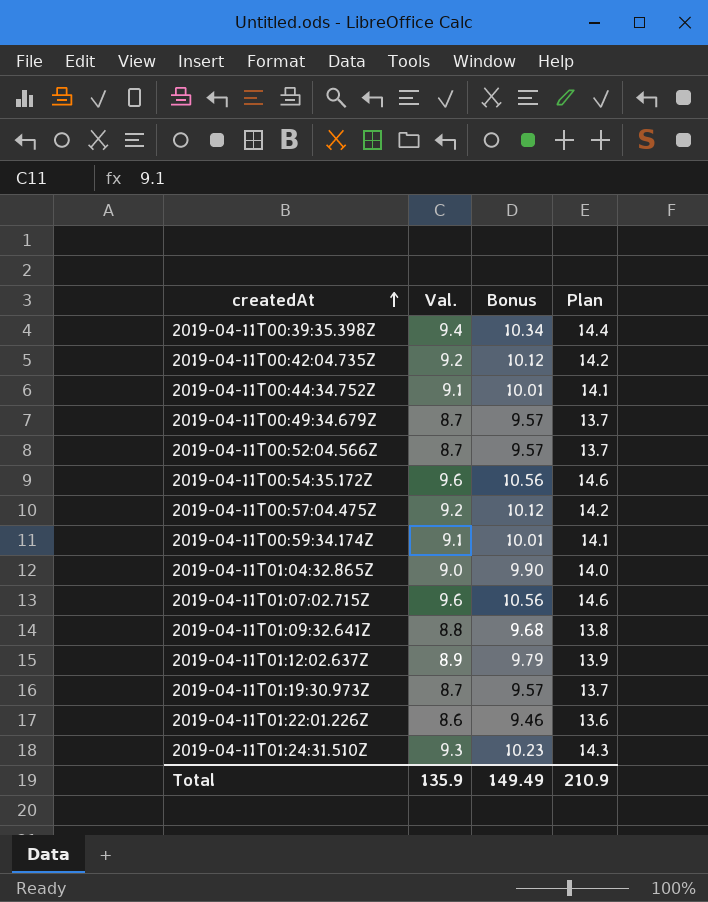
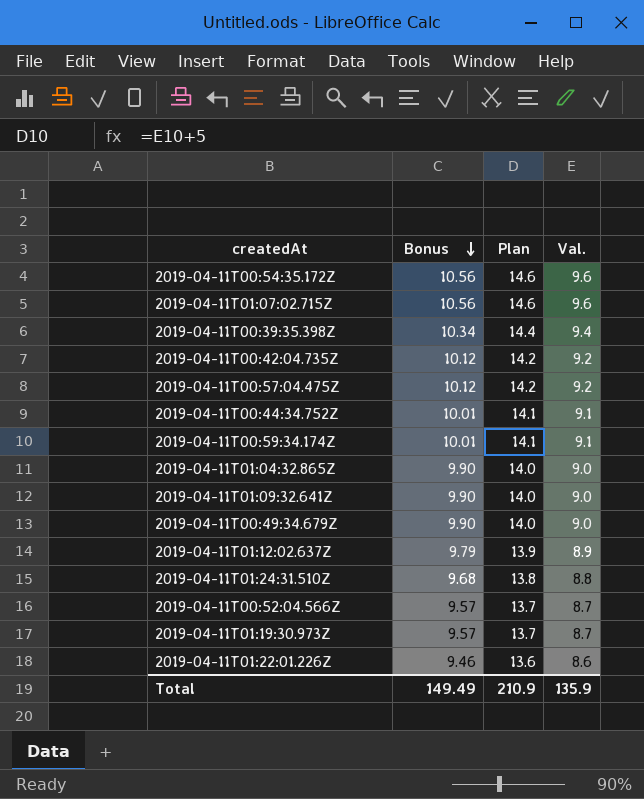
row order: createdAt ascending -> Bonus descending
column Val. | position: 2 -> 4
2019-04-11T01:09:32.641Z | Bonus: 9.68 -> 9.90
2019-04-11T01:09:32.641Z | Plan: 13.8 -> 14.0
2019-04-11T01:09:32.641Z | Val.: 8.8 -> 9.0
2019-04-11T00:49:34.679Z | Bonus: 9.57 -> 9.90
2019-04-11T00:49:34.679Z | Plan: 13.7 -> 14.0
2019-04-11T00:49:34.679Z | Val.: 8.7 -> 9.0
2019-04-11T01:24:31.510Z | Bonus: 10.23 -> 9.68
2019-04-11T01:24:31.510Z | Plan: 14.3 -> 13.8
2019-04-11T01:24:31.510Z | Val.: 9.3 -> 8.8

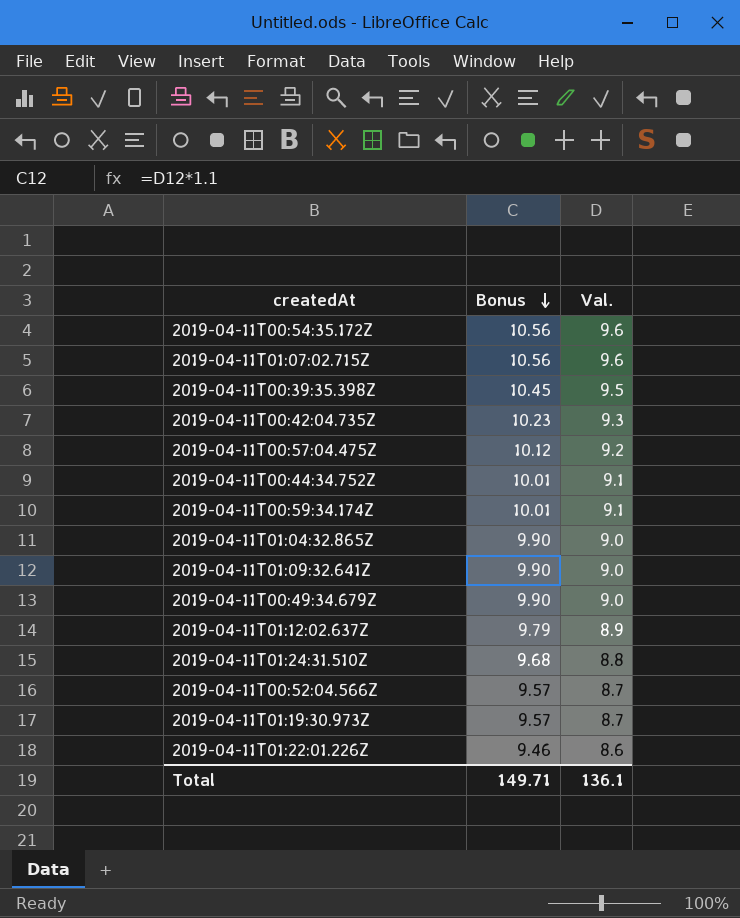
column Plan | formula: [Val.] + 5 -> none
2019-04-11T00:39:35.398Z | Bonus: 10.34 -> 10.45
2019-04-11T00:39:35.398Z | Val.: 9.4 -> 9.5
2019-04-11T00:42:04.735Z | Bonus: 10.12 -> 10.23
2019-04-11T00:42:04.735Z | Val.: 9.2 -> 9.3
Total | Bonus: 149.49 -> 149.71
Total | Val.: 135.9 -> 136.1

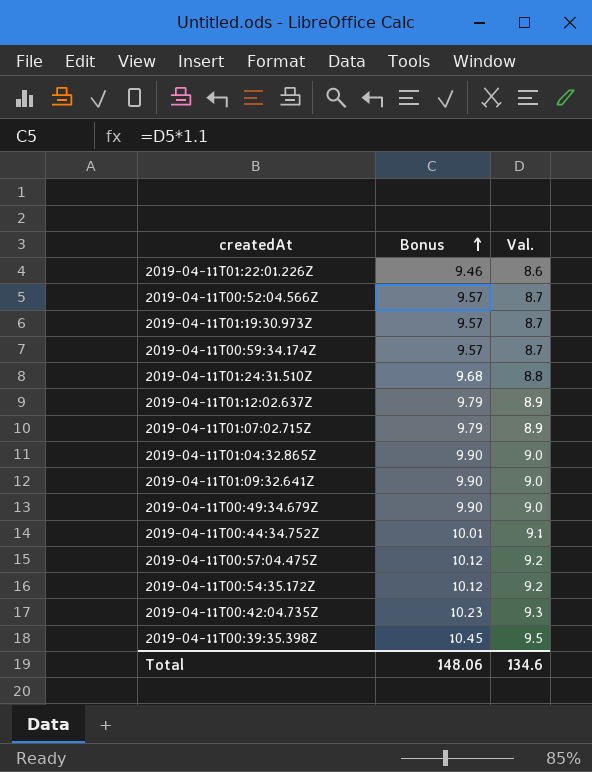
row order: Bonus descending -> Bonus ascending
2019-04-11T00:59:34.174Z | Bonus: 10.01 -> 9.57
2019-04-11T00:59:34.174Z | Val.: 9.1 -> 8.7
2019-04-11T01:07:02.715Z | Bonus: 10.56 -> 9.79
2019-04-11T01:07:02.715Z | Val.: 9.6 -> 8.9
2019-04-11T00:54:35.172Z | Bonus: 10.56 -> 10.12
2019-04-11T00:54:35.172Z | Val.: 9.6 -> 9.2
Total | Bonus: 149.71 -> 148.06
Total | Val.: 136.1 -> 134.6

